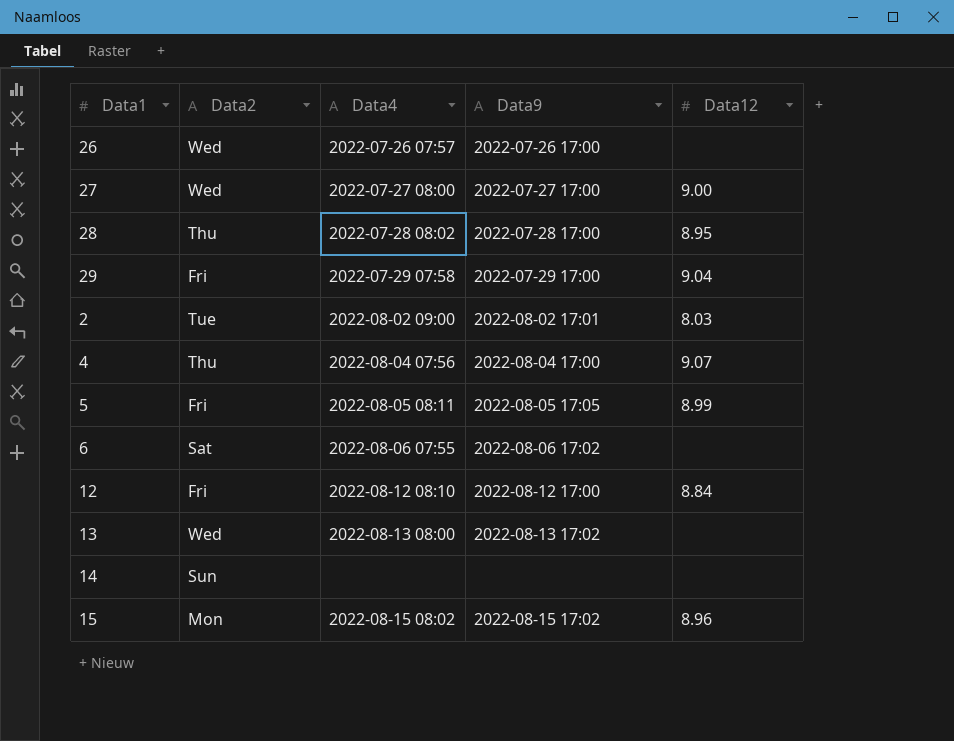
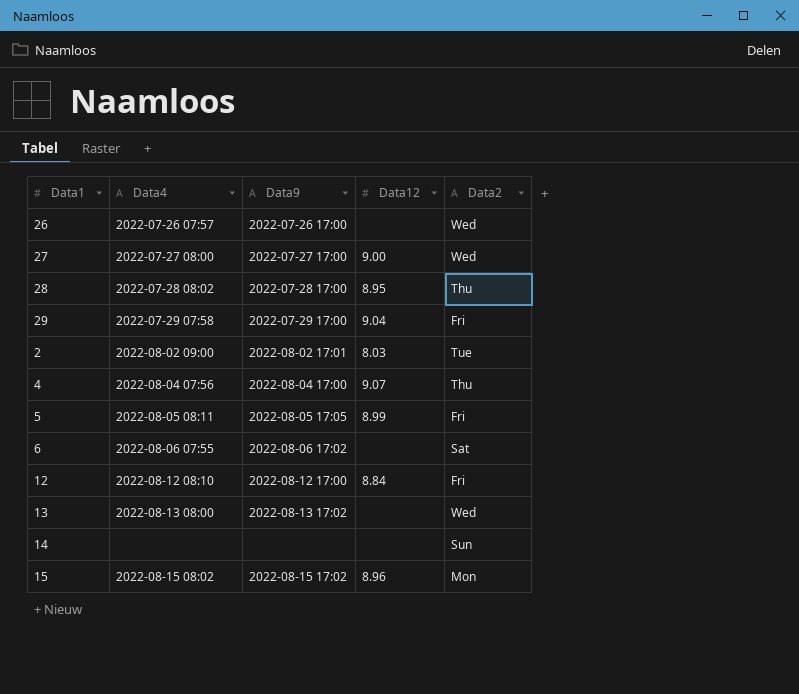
column Data2 | position: 2 -> 5

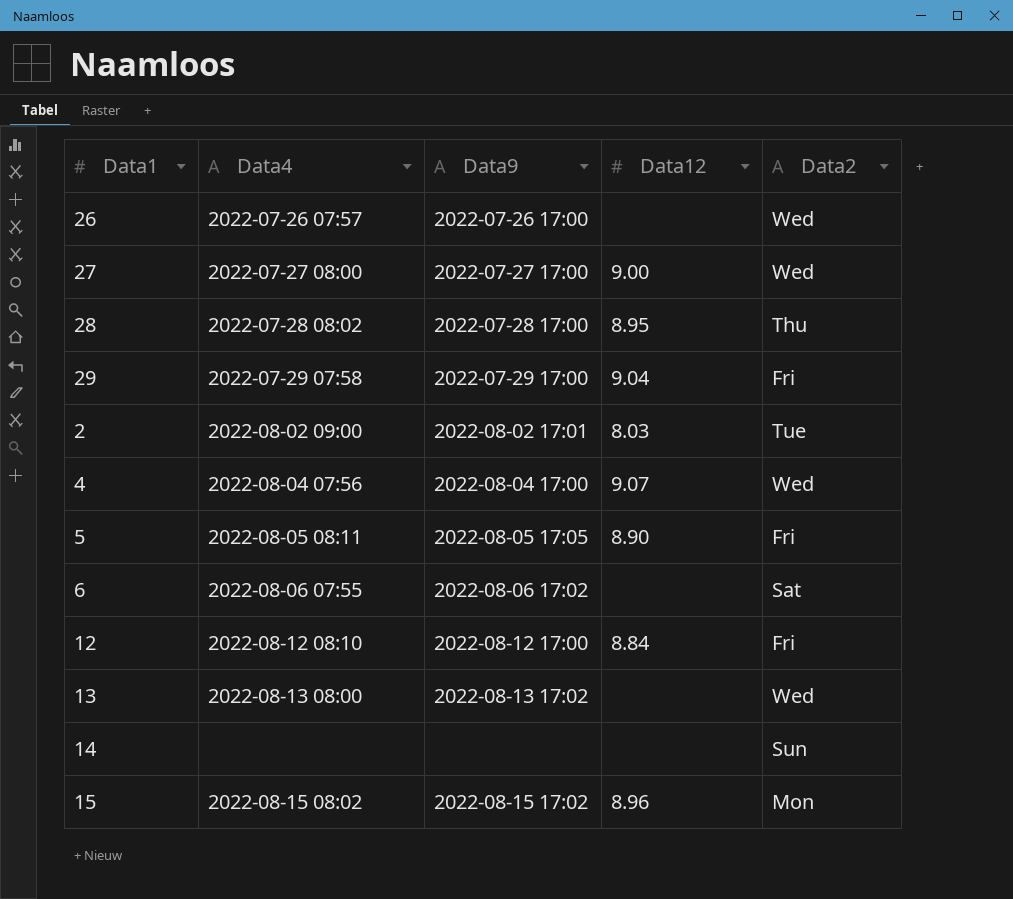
4 | Data2: Thu -> Wed
5 | Data12: 8.99 -> 8.90

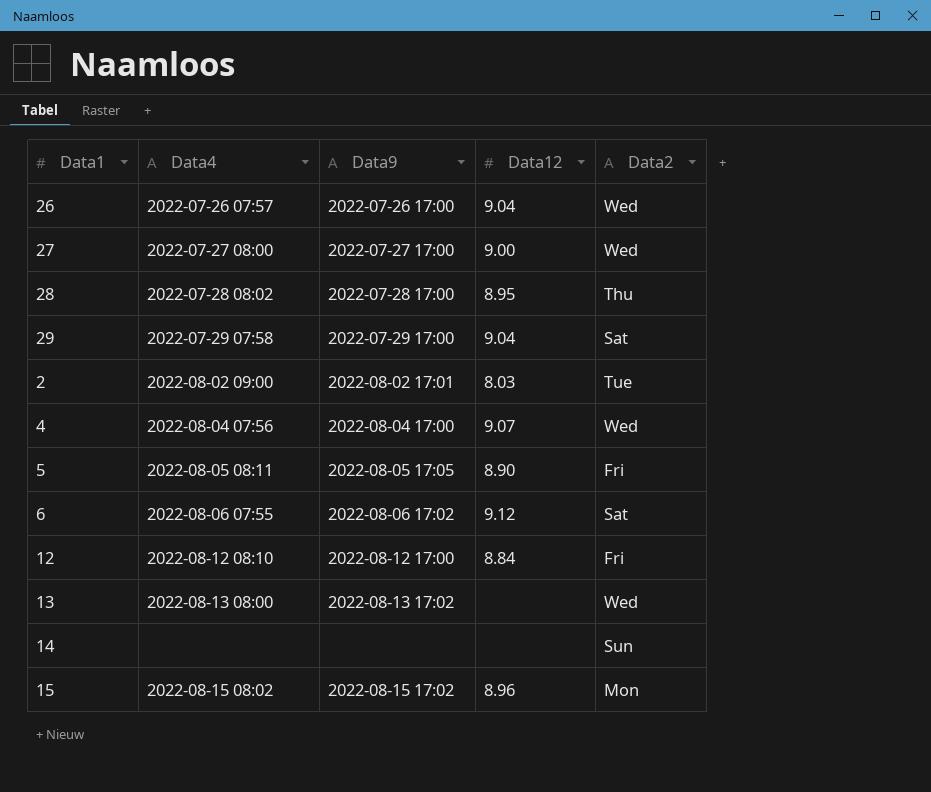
26 | Data12: none -> 9.04
29 | Data2: Fri -> Sat
6 | Data12: none -> 9.12

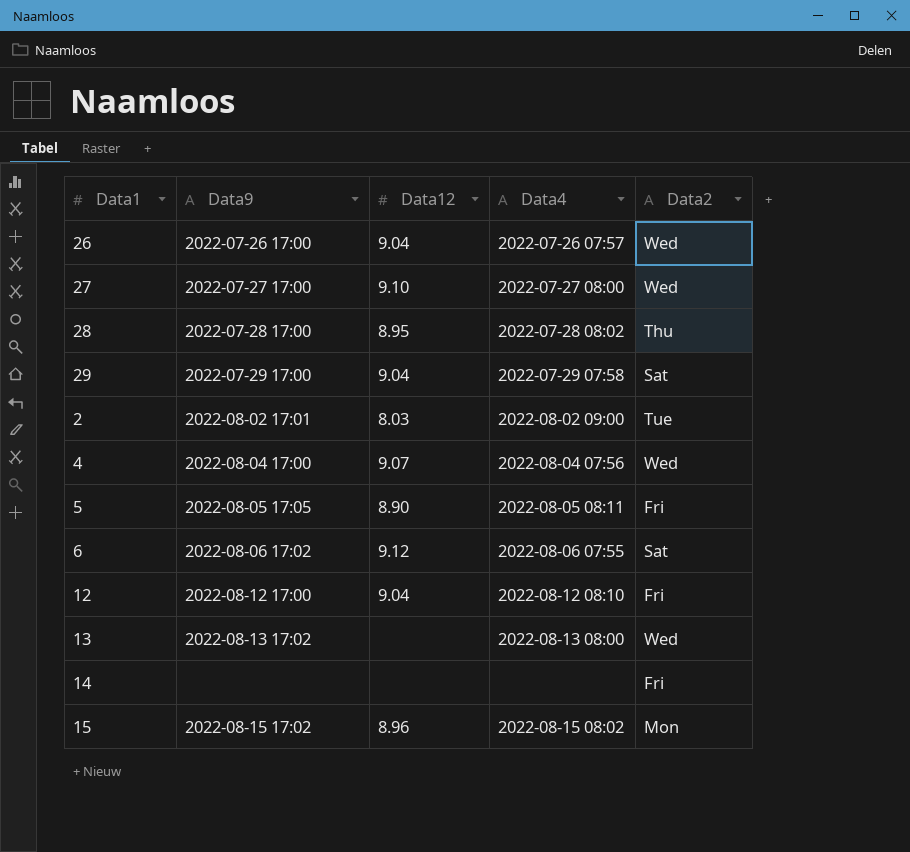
column Data4 | position: 2 -> 4
27 | Data12: 9.00 -> 9.10
12 | Data12: 8.84 -> 9.04
14 | Data2: Sun -> Fri

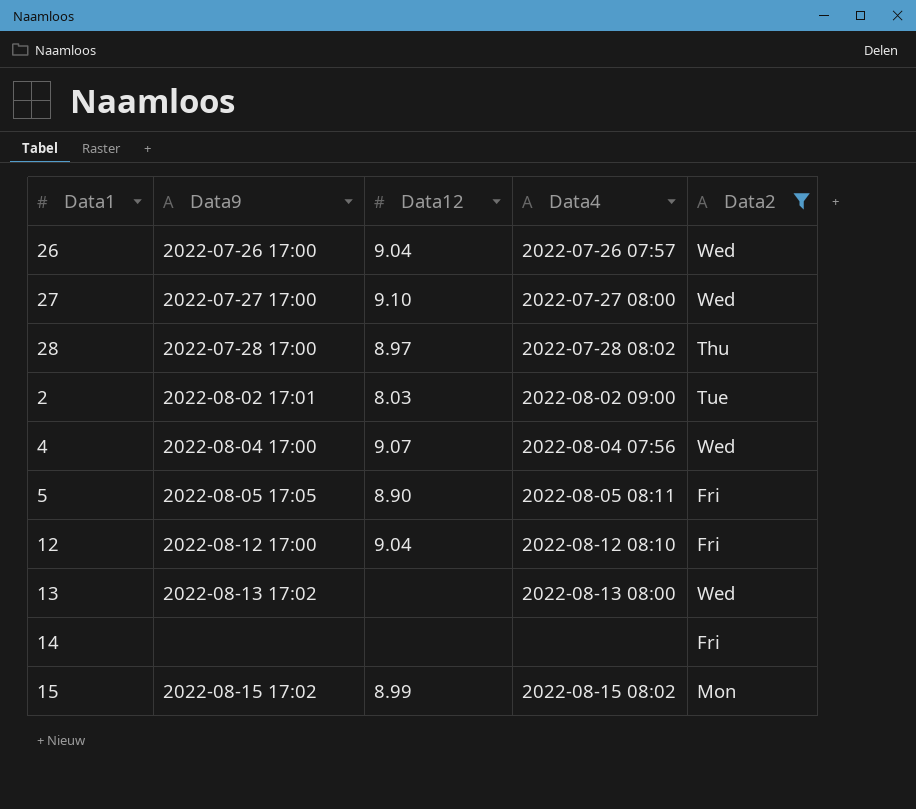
filter: none -> Data2 != Sat
28 | Data12: 8.95 -> 8.97
15 | Data12: 8.96 -> 8.99

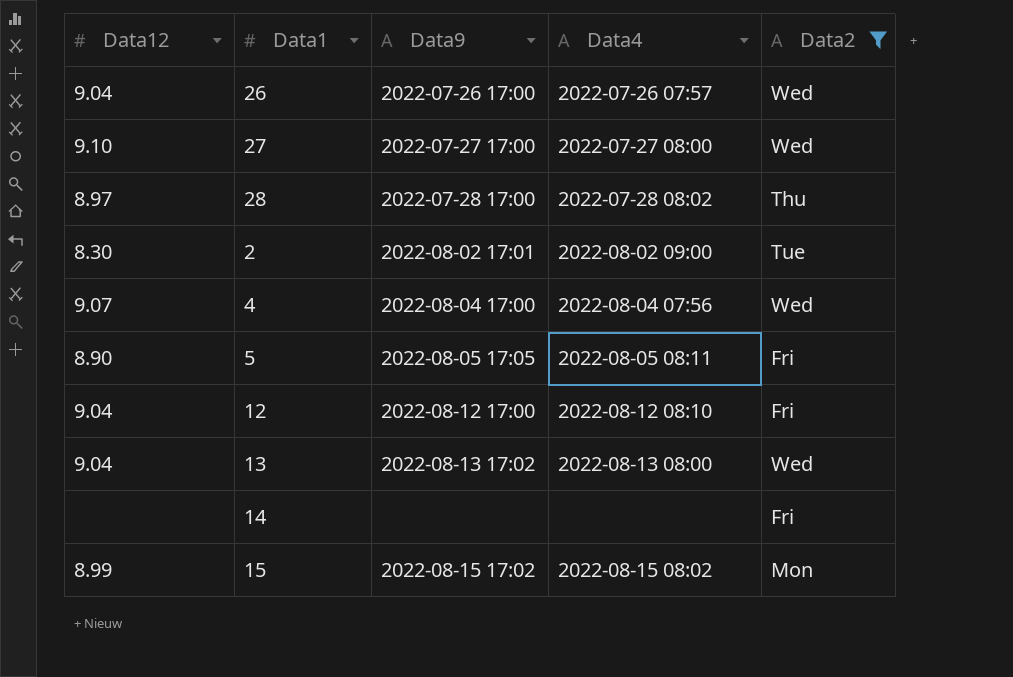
column Data12 | position: 3 -> 1
2 | Data12: 8.03 -> 8.30
13 | Data12: none -> 9.04

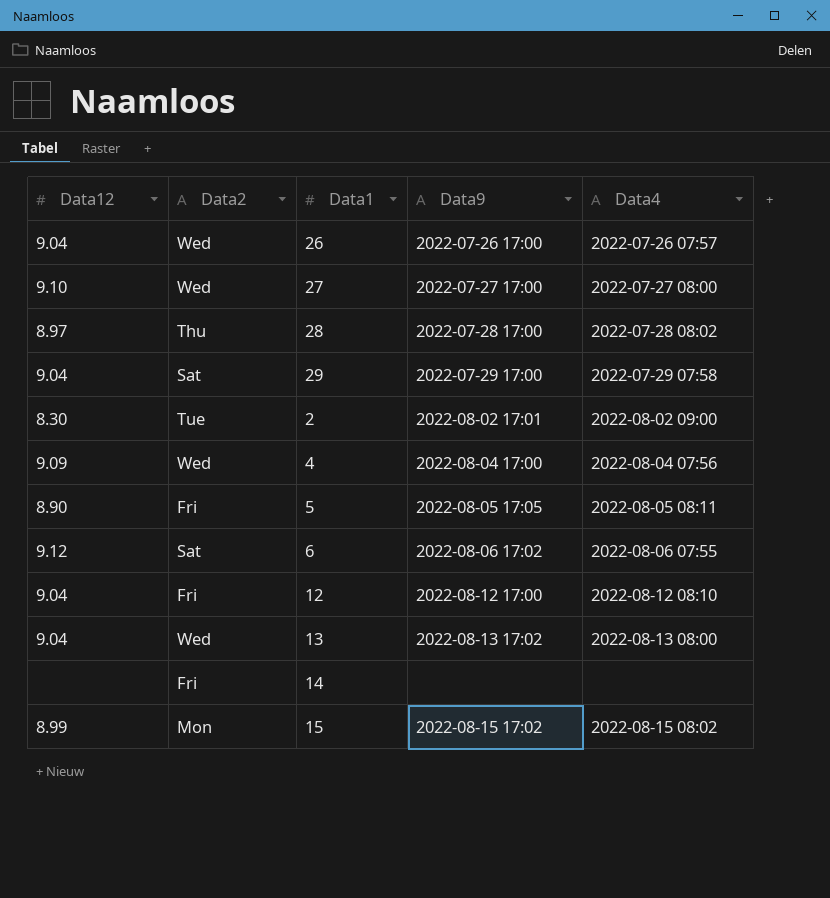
filter: Data2 != Sat -> none
column Data2 | position: 5 -> 2
4 | Data12: 9.07 -> 9.09

